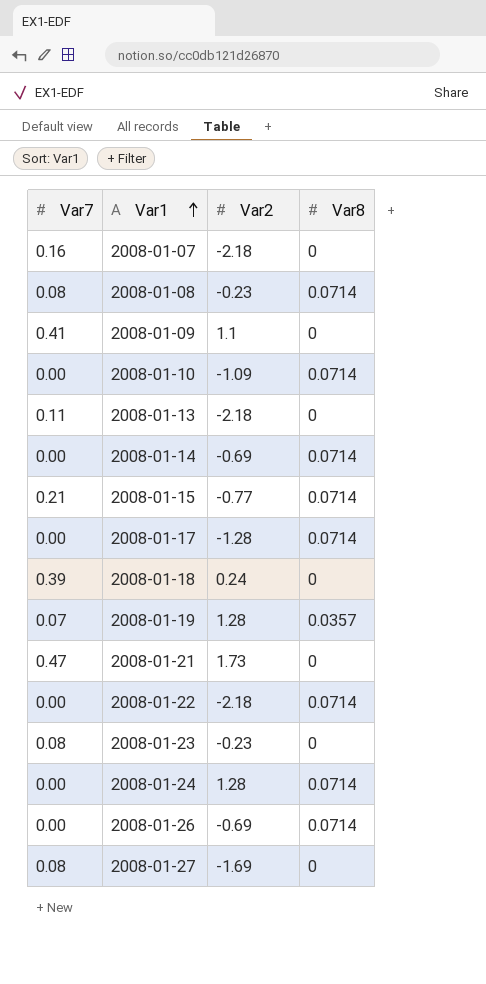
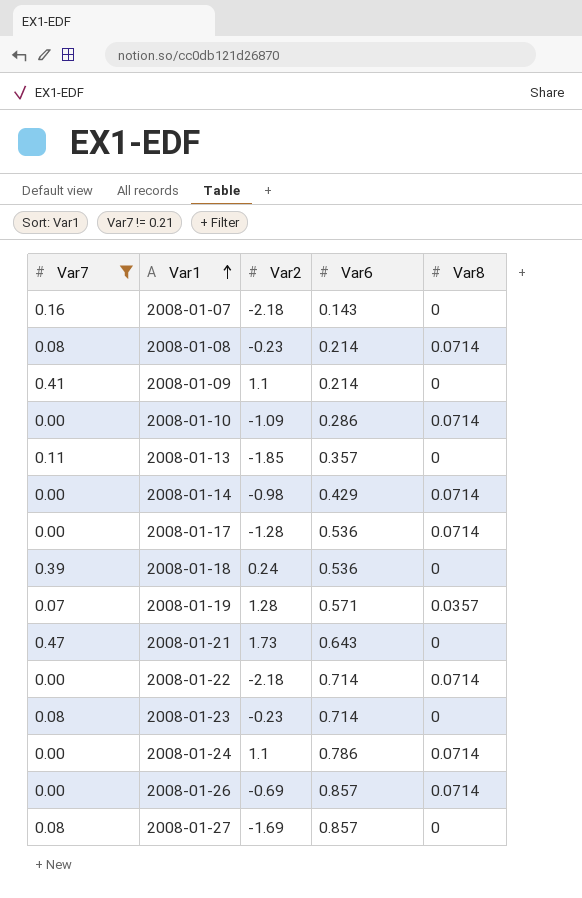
filter: none -> Var7 != 0.21
column Var6 | position: none -> 4
2008-01-13 | Var2: -2.18 -> -1.85
2008-01-14 | Var2: -0.69 -> -0.98
2008-01-24 | Var2: 1.28 -> 1.1

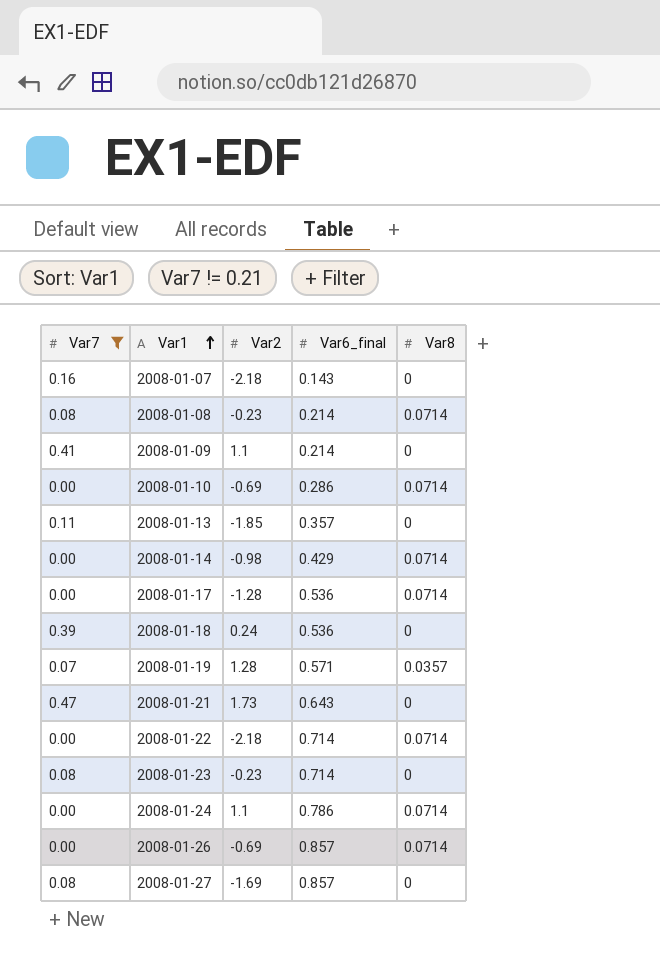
column name: Var6 -> Var6_final
2008-01-10 | Var2: -1.09 -> -0.69

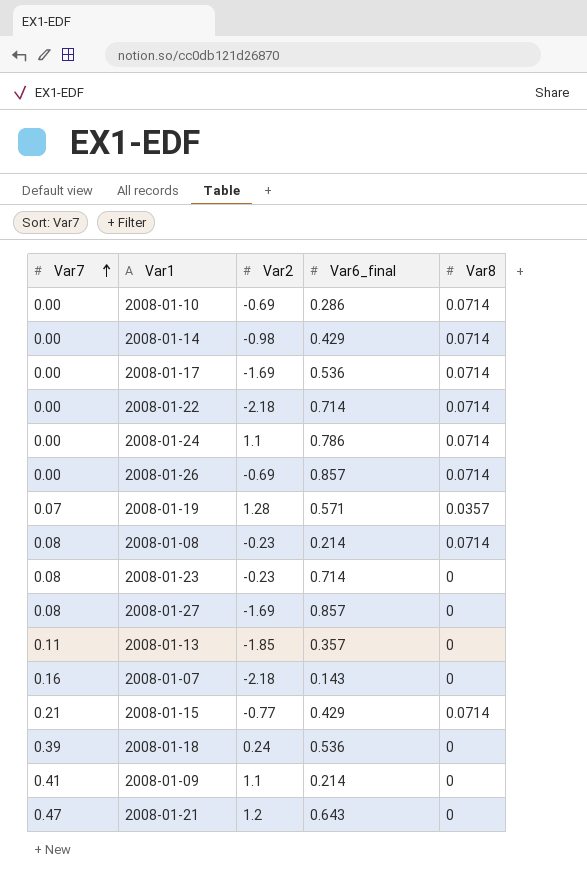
filter: Var7 != 0.21 -> none
row order: Var1 ascending -> Var7 ascending
2008-01-17 | Var2: -1.28 -> -1.69
2008-01-21 | Var2: 1.73 -> 1.2

